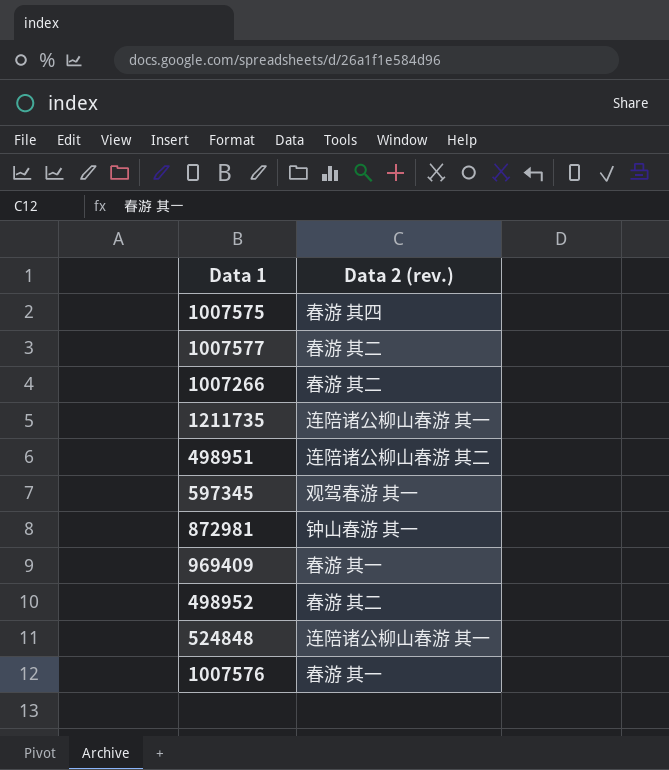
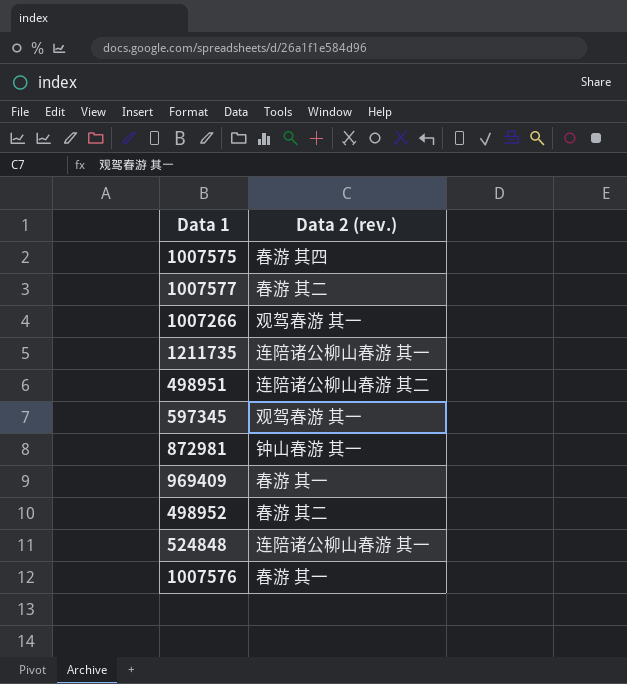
1007266 | Data 2 (rev.): 春游 其二 -> 观驾春游 其一

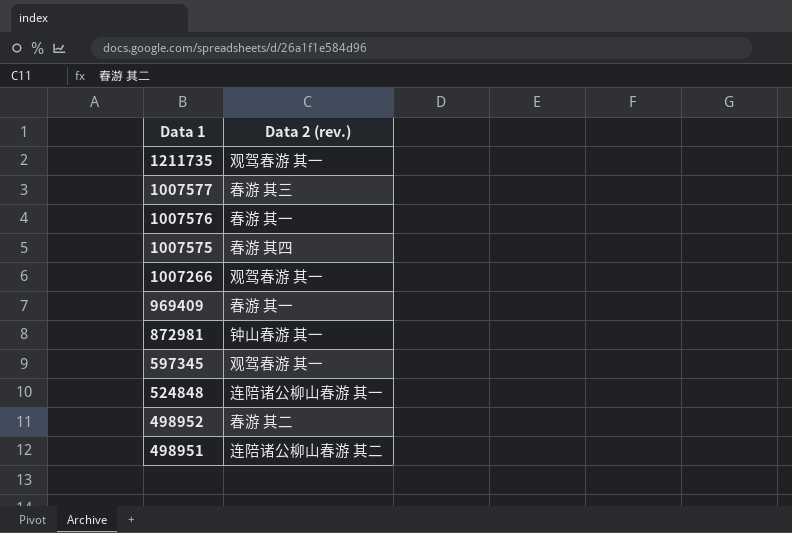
row order: none -> Data 1 descending
1211735 | Data 2 (rev.): 连陪诸公柳山春游 其一 -> 观驾春游 其一
1007577 | Data 2 (rev.): 春游 其二 -> 春游 其三

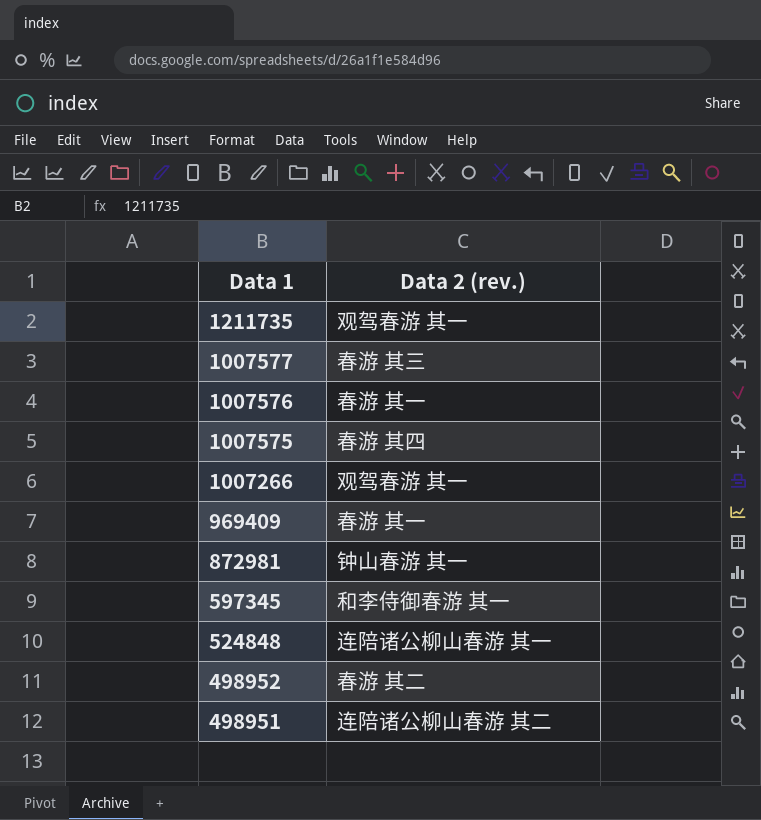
597345 | Data 2 (rev.): 观驾春游 其一 -> 和李侍御春游 其一

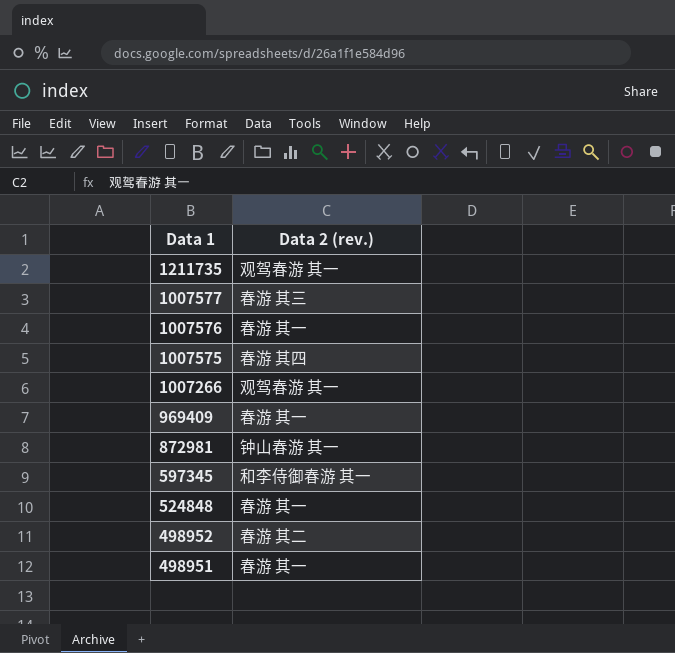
524848 | Data 2 (rev.): 连陪诸公柳山春游 其一 -> 春游 其一
498951 | Data 2 (rev.): 连陪诸公柳山春游 其二 -> 春游 其一

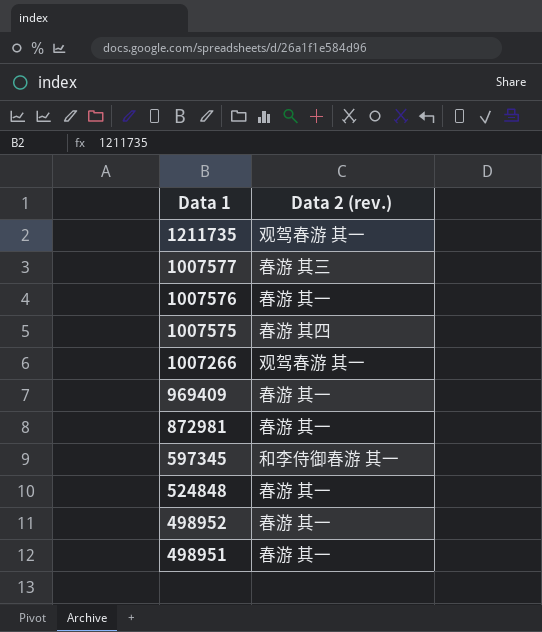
872981 | Data 2 (rev.): 钟山春游 其一 -> 春游 其一
498952 | Data 2 (rev.): 春游 其二 -> 春游 其一

